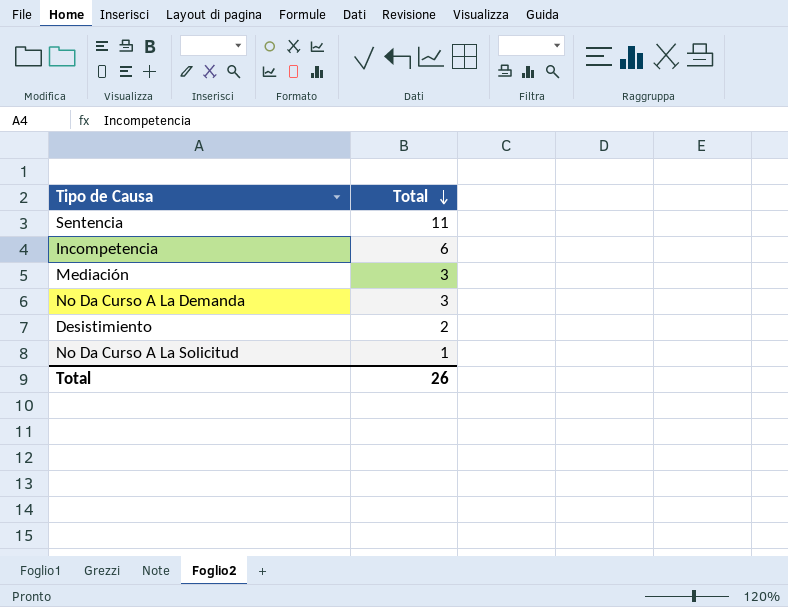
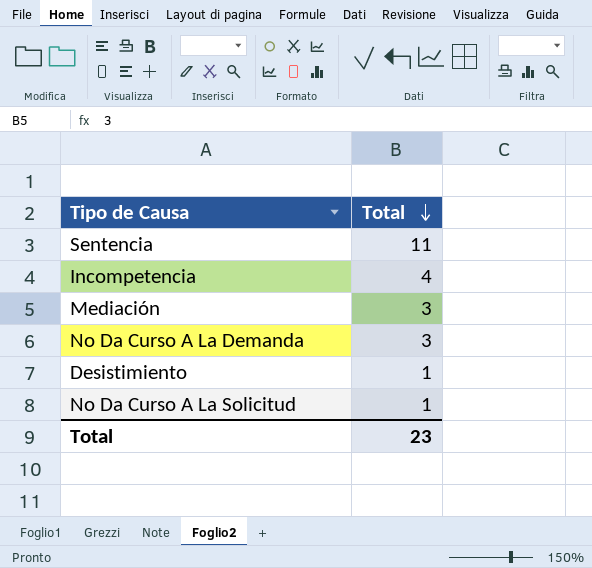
Incompetencia | Total: 6 -> 4
Desistimiento | Total: 2 -> 1
Total | Total: 26 -> 23

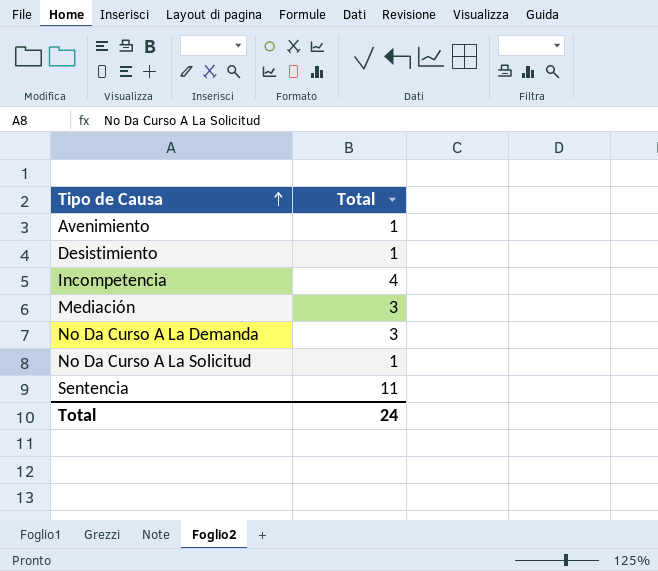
row order: Total descending -> Tipo de Causa ascending
row Avenimiento: none -> 1
Total | Total: 23 -> 24

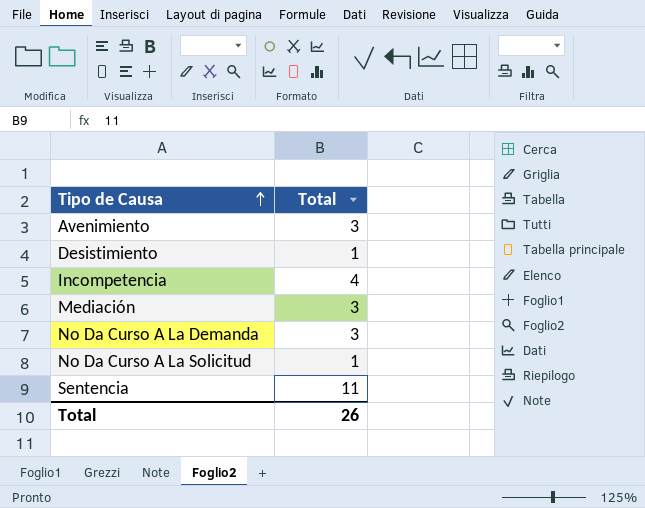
Avenimiento | Total: 1 -> 3
Total | Total: 24 -> 26

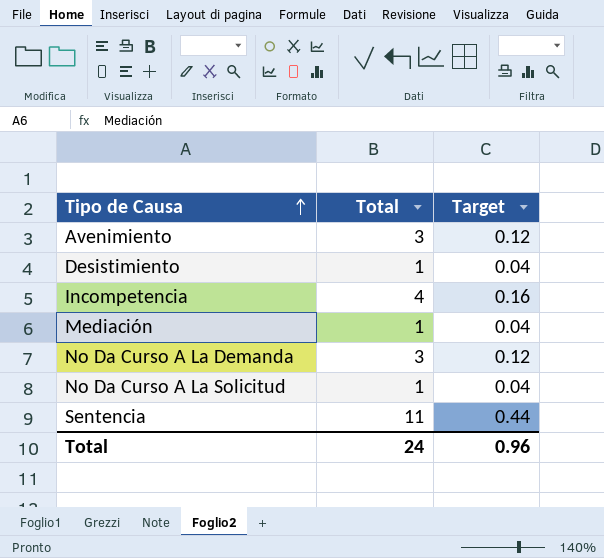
column Target | formula: none -> [Total] * 0.04
Mediación | Total: 3 -> 1
Total | Total: 26 -> 24

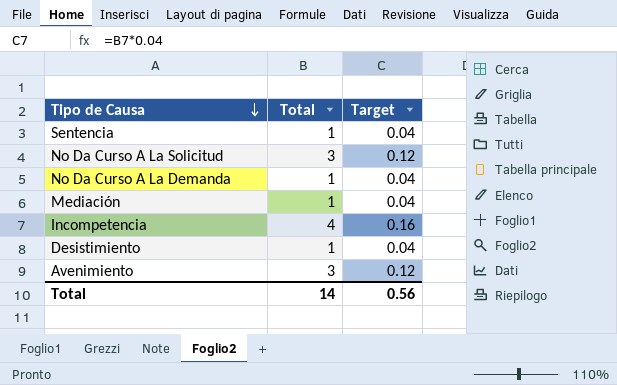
row order: Tipo de Causa ascending -> Tipo de Causa descending
Sentencia | Total: 11 -> 1
Sentencia | Target: 0.44 -> 0.04
No Da Curso A La Solicitud | Total: 1 -> 3
No Da Curso A La Solicitud | Target: 0.04 -> 0.12
No Da Curso A La Demanda | Total: 3 -> 1
No Da Curso A La Demanda | Target: 0.12 -> 0.04
Total | Total: 24 -> 14
Total | Target: 0.96 -> 0.56

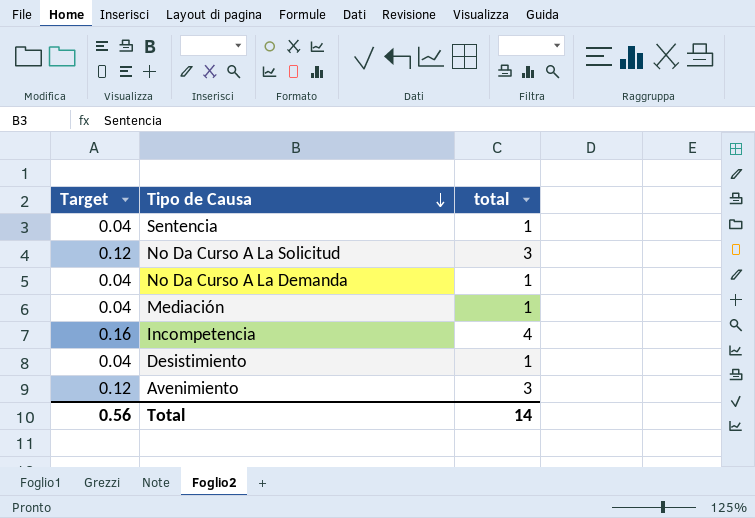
column Target | position: 3 -> 1
column name: Total -> total

